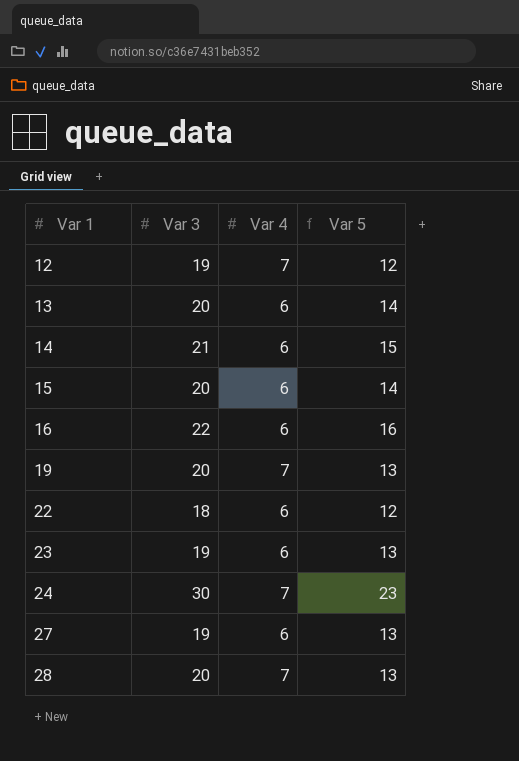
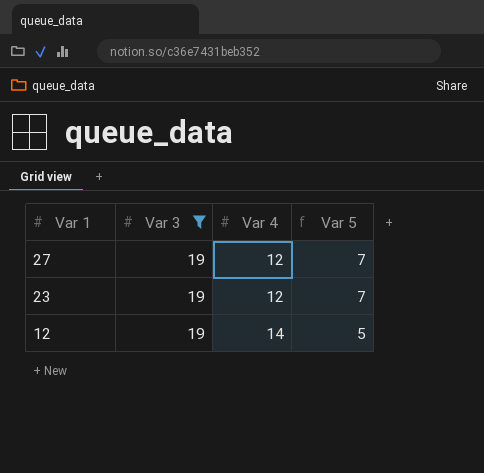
filter: none -> Var 3 = 19
row order: Var 1 ascending -> Var 1 descending
27 | Var 4: 6 -> 12
27 | Var 5: 13 -> 7
23 | Var 4: 6 -> 12
23 | Var 5: 13 -> 7
12 | Var 4: 7 -> 14
12 | Var 5: 12 -> 5

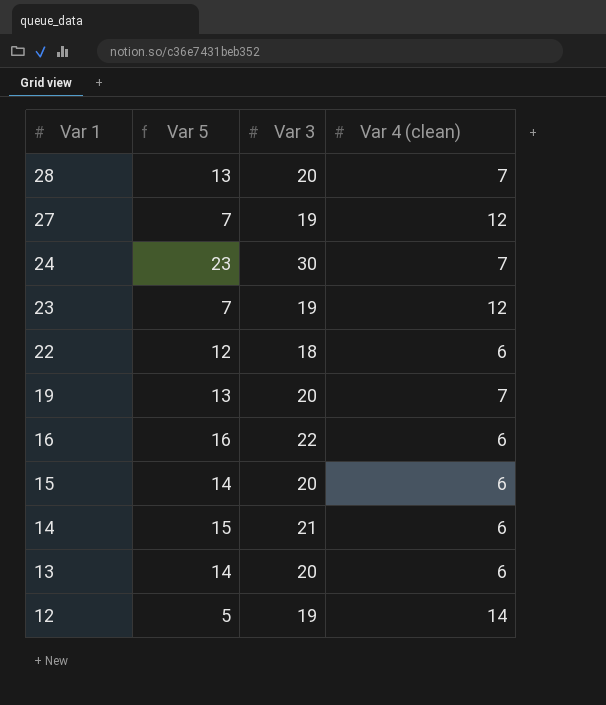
filter: Var 3 = 19 -> none
column Var 5 | position: 4 -> 2
column name: Var 4 -> Var 4 (clean)

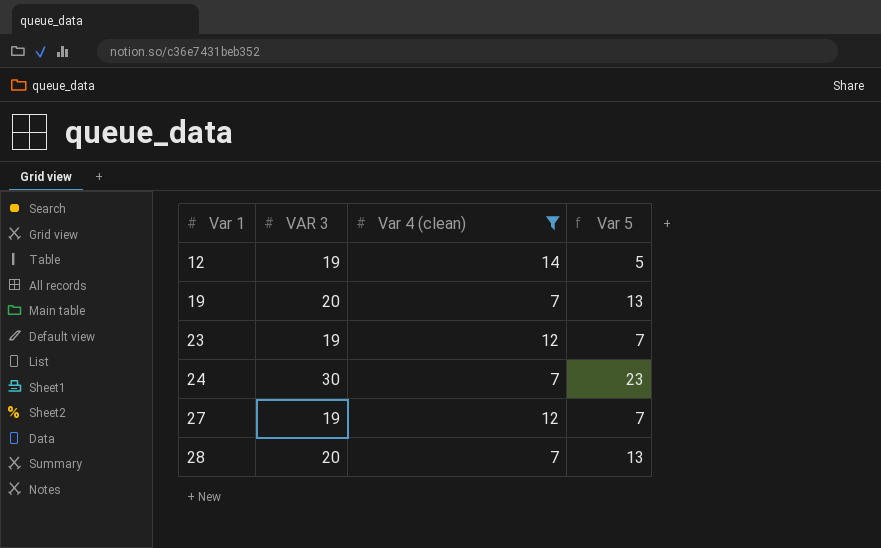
filter: none -> Var 4 (clean) != 6
row order: Var 1 descending -> Var 1 ascending
column name: Var 3 -> VAR 3
column Var 5 | position: 2 -> 4

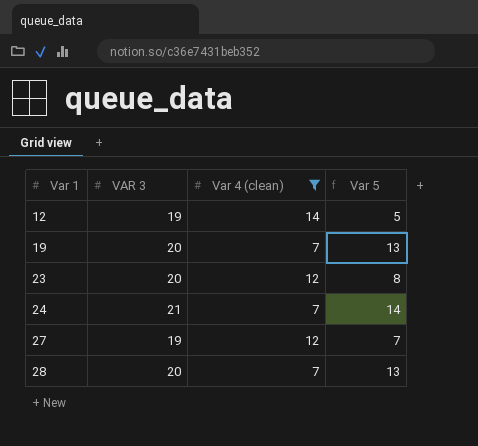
23 | VAR 3: 19 -> 20
23 | Var 5: 7 -> 8
24 | VAR 3: 30 -> 21
24 | Var 5: 23 -> 14

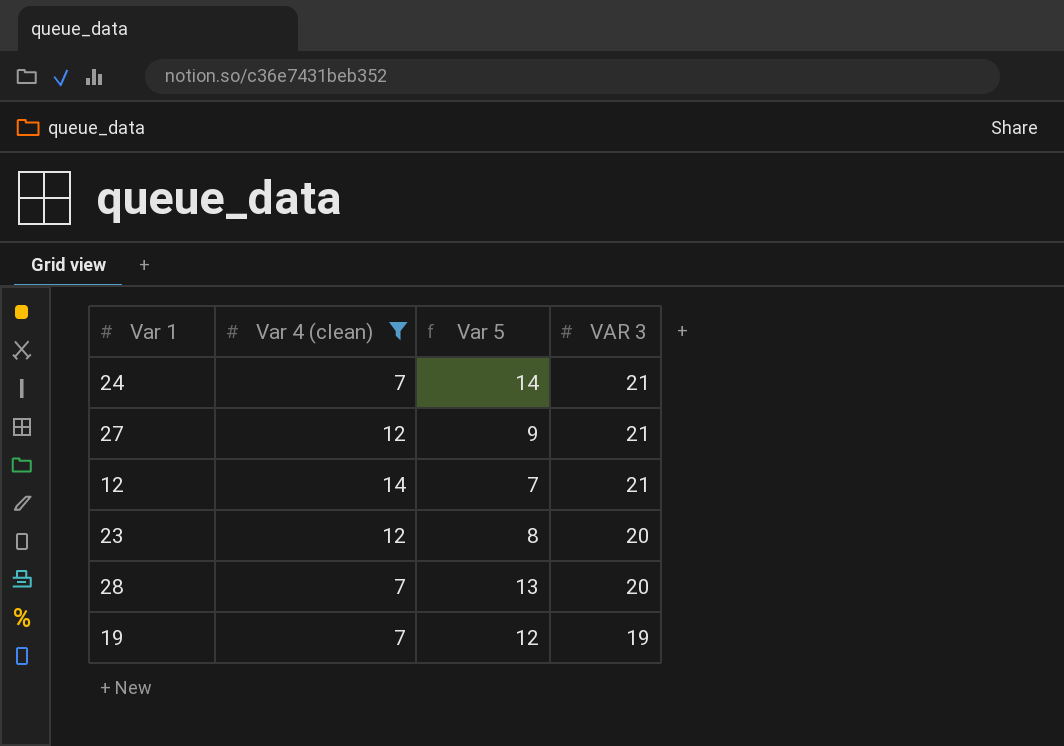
row order: Var 1 ascending -> VAR 3 descending
column VAR 3 | position: 2 -> 4
27 | Var 5: 7 -> 9
27 | VAR 3: 19 -> 21
12 | Var 5: 5 -> 7
12 | VAR 3: 19 -> 21
19 | Var 5: 13 -> 12
19 | VAR 3: 20 -> 19

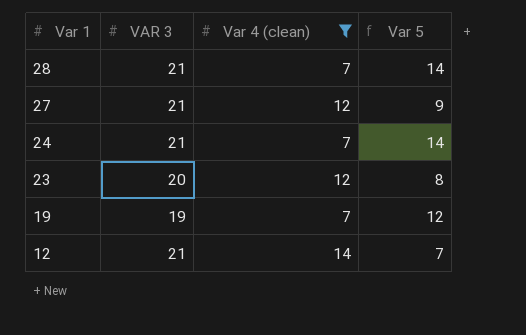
row order: VAR 3 descending -> Var 1 descending
column VAR 3 | position: 4 -> 2
28 | VAR 3: 20 -> 21
28 | Var 5: 13 -> 14

